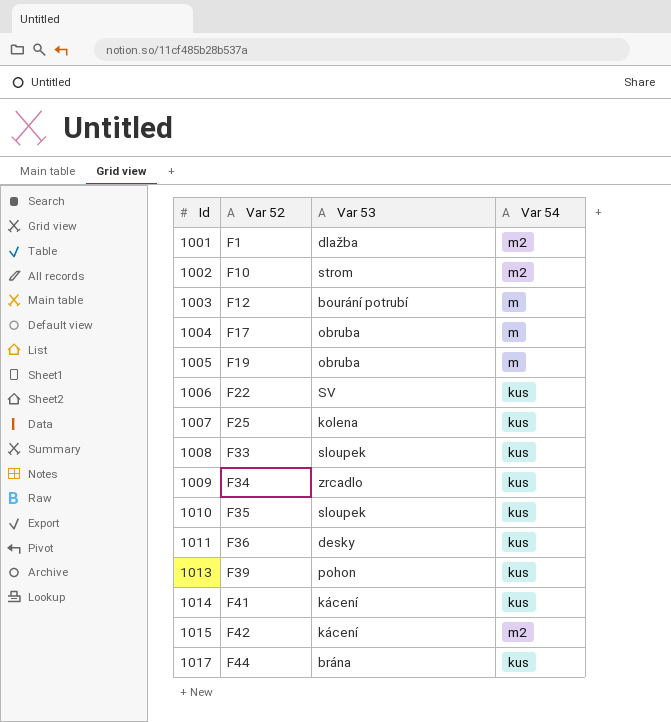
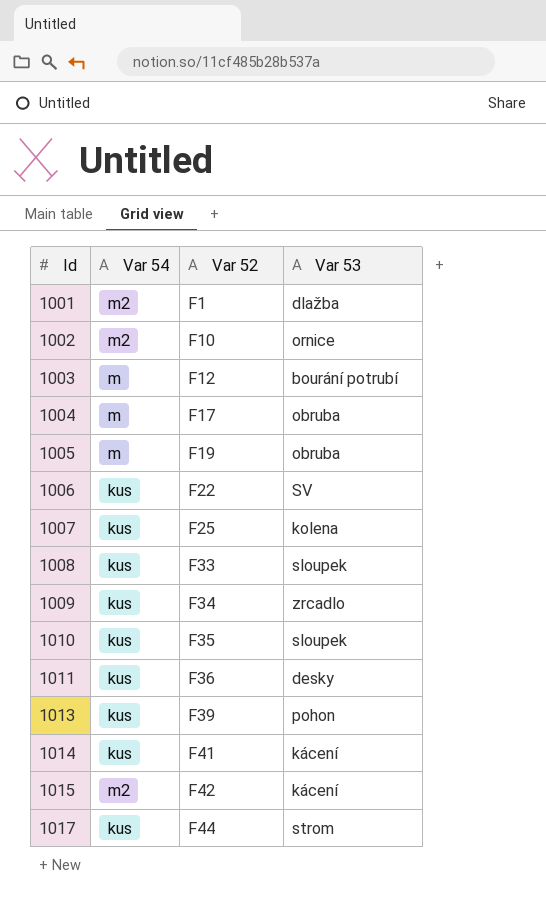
column Var 54 | position: 4 -> 2
1002 | Var 53: strom -> ornice
1017 | Var 53: brána -> strom

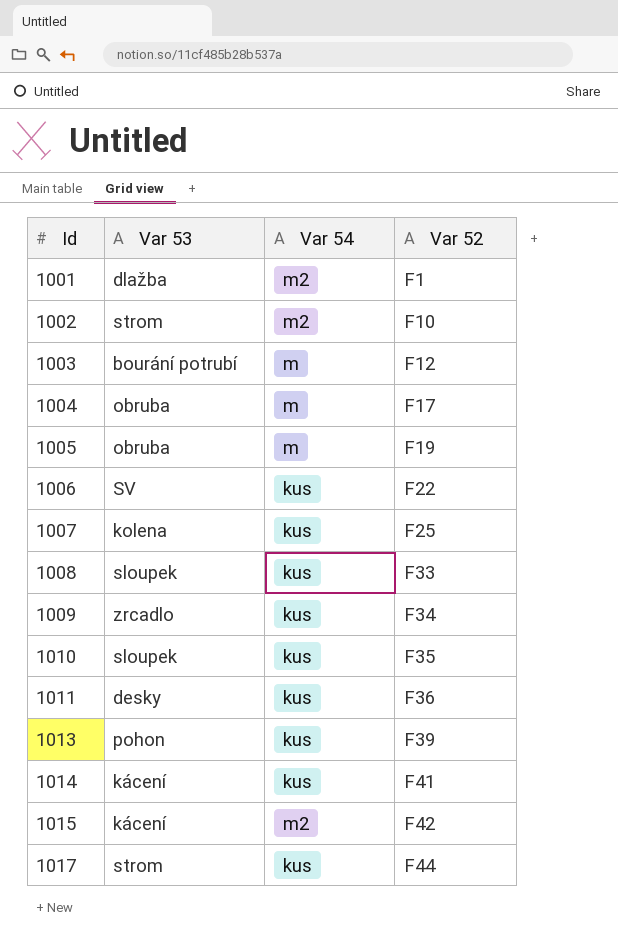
column Var 53 | position: 4 -> 2
1002 | Var 53: ornice -> strom

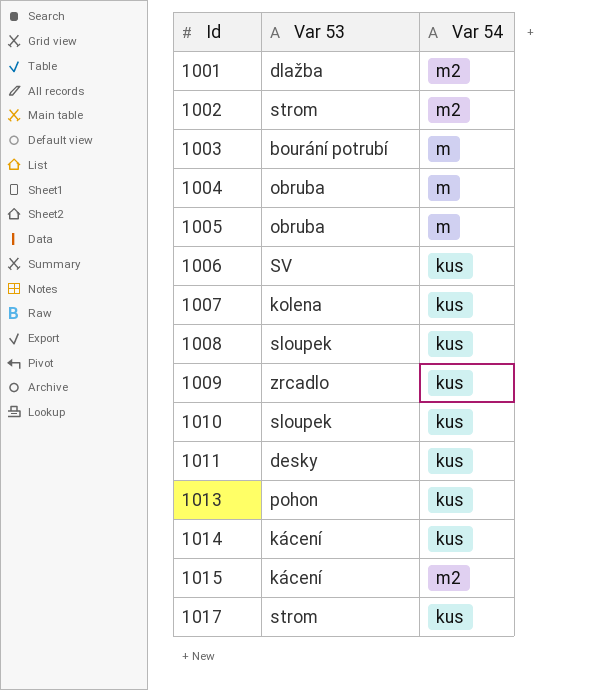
column Var 52 | position: 4 -> none

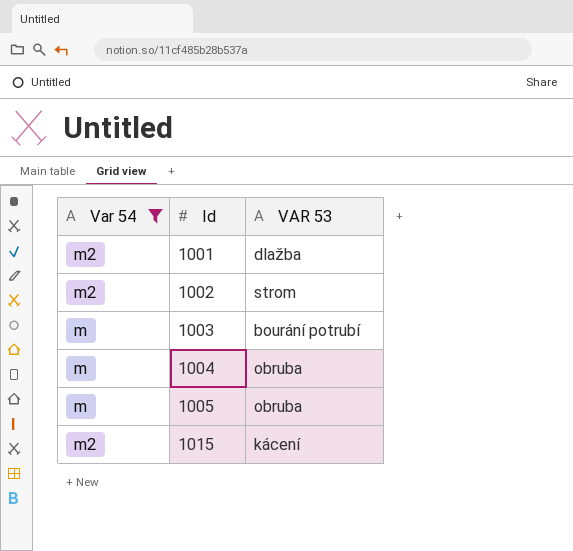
filter: none -> Var 54 != kus
column Var 54 | position: 3 -> 1
column name: Var 53 -> VAR 53

